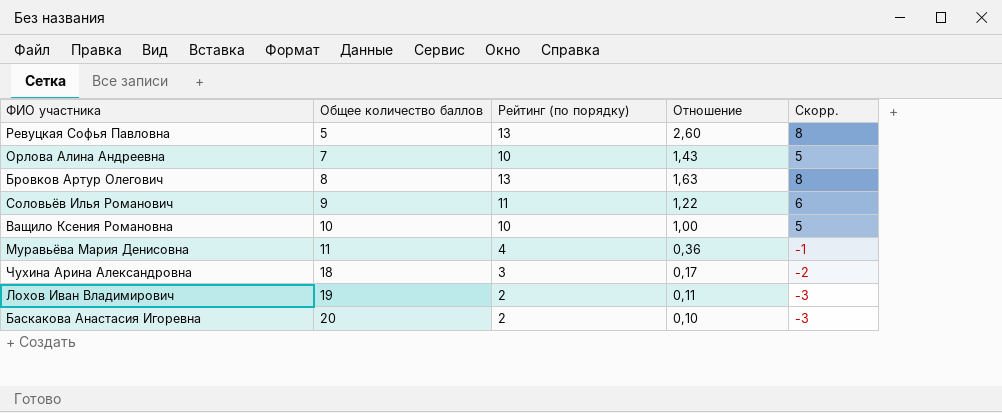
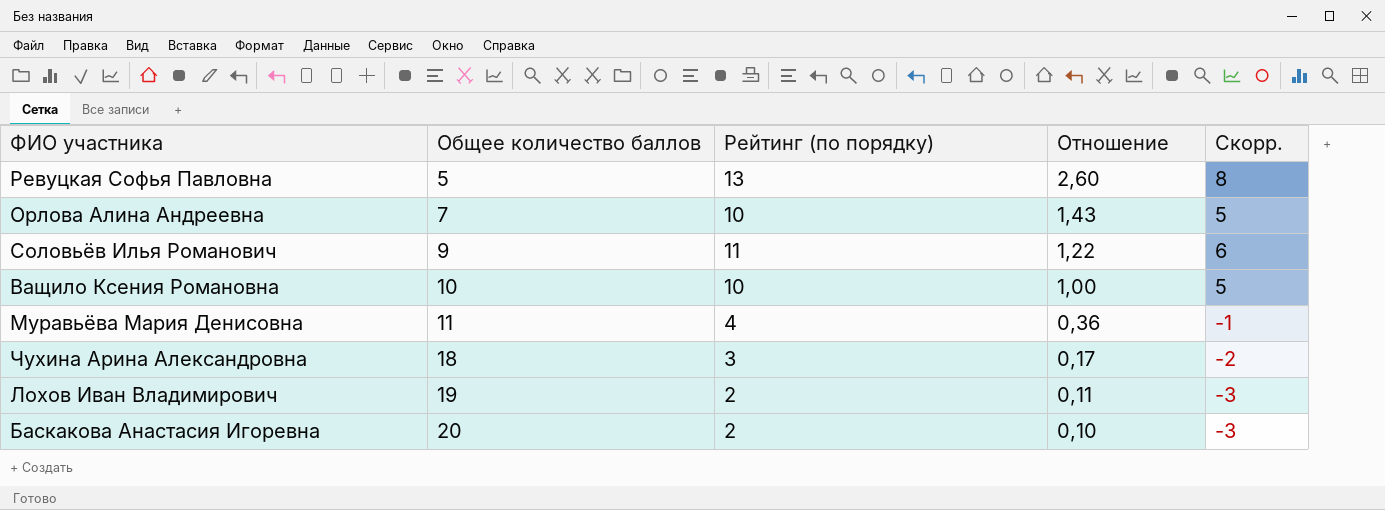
row Бровков Артур Олегович: 8 | 13 | 1,63 | 8 -> none

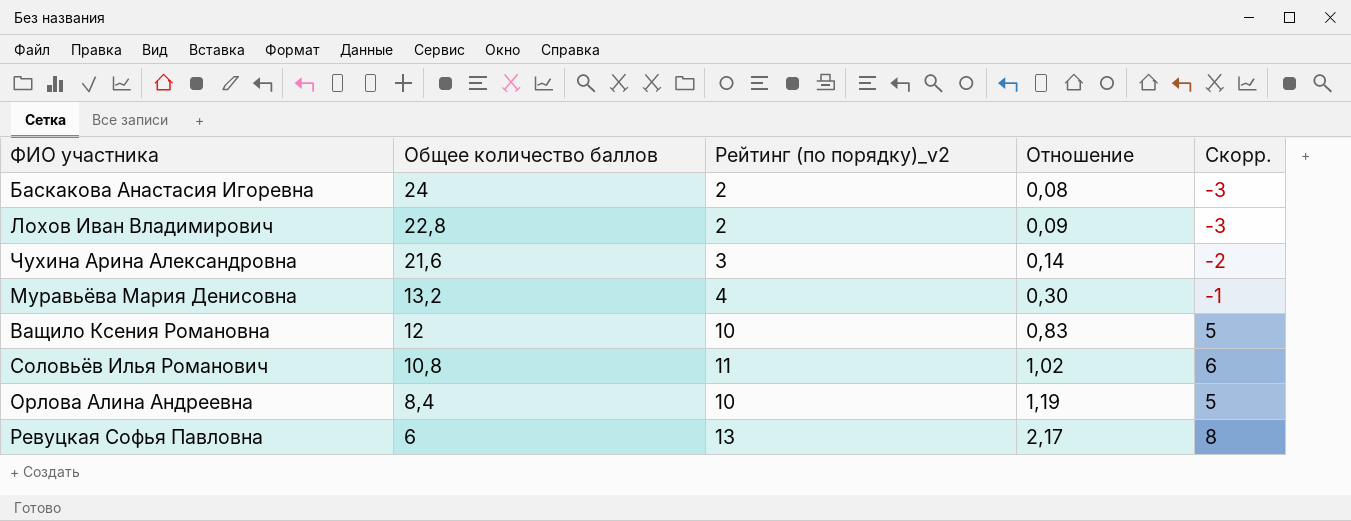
row order: Общее количество баллов ascending -> Общее количество баллов descending
column name: Рейтинг (по порядку) -> Рейтинг (по порядку)_v2
Баскакова Анастасия Игоревна | Общее количество баллов: 20 -> 24
Баскакова Анастасия Игоревна | Отношение: 0,10 -> 0,08
Лохов Иван Владимирович | Общее количество баллов: 19 -> 22,8
Лохов Иван Владимирович | Отношение: 0,11 -> 0,09
Чухина Арина Александровна | Общее количество баллов: 18 -> 21,6
Чухина Арина Александровна | Отношение: 0,17 -> 0,14
Муравьёва Мария Денисовна | Общее количество баллов: 11 -> 13,2
Муравьёва Мария Денисовна | Отношение: 0,36 -> 0,30
Ващило Ксения Романовна | Общее количество баллов: 10 -> 12
Ващило Ксения Романовна | Отношение: 1,00 -> 0,83
Соловьёв Илья Романович | Общее количество баллов: 9 -> 10,8
Соловьёв Илья Романович | Отношение: 1,22 -> 1,02
Орлова Алина Андреевна | Общее количество баллов: 7 -> 8,4
Орлова Алина Андреевна | Отношение: 1,43 -> 1,19
Ревуцкая Софья Павловна | Общее количество баллов: 5 -> 6
Ревуцкая Софья Павловна | Отношение: 2,60 -> 2,17

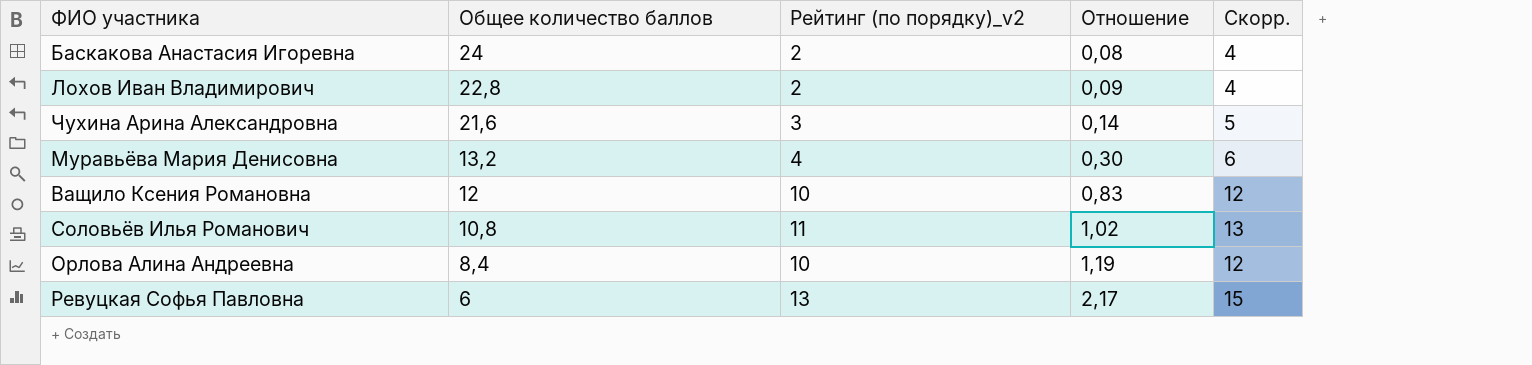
column Скорр. | formula: [Рейтинг (по порядку)_v2] - 5 -> [Рейтинг (по порядку)_v2] + 2

